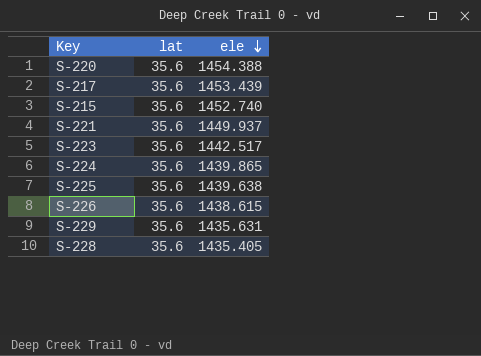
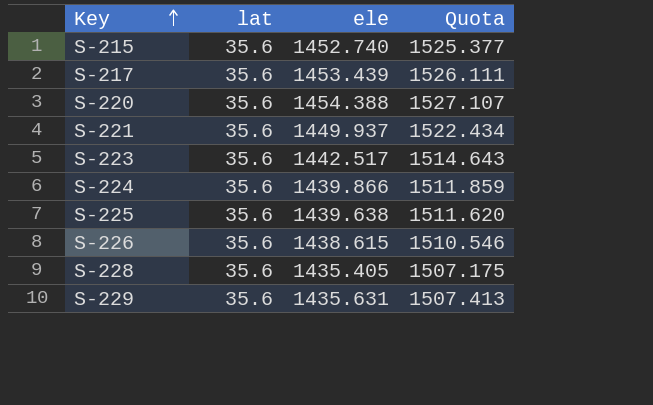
row order: ele descending -> Key ascending
column Quota | formula: none -> [ele] * 1.05
S-224 | ele: 1439.865 -> 1439.866

